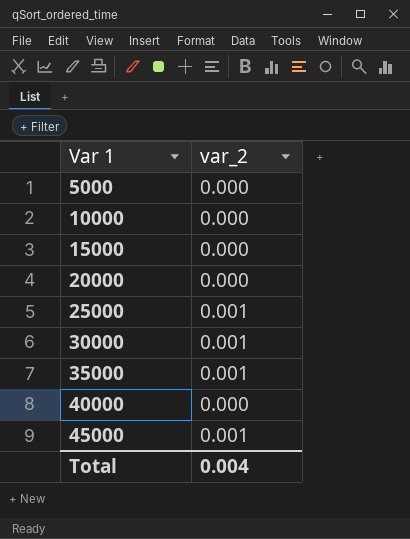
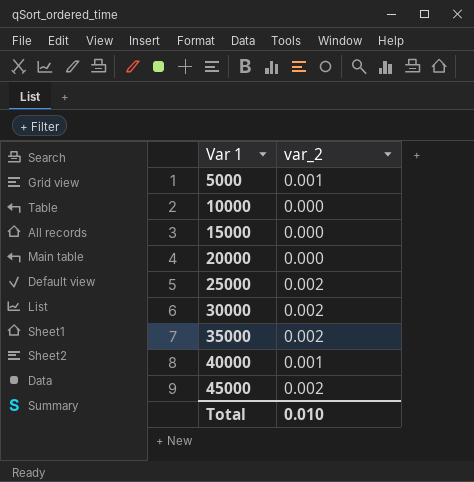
5000 | var_2: 0.000 -> 0.001
25000 | var_2: 0.001 -> 0.002
30000 | var_2: 0.001 -> 0.002
35000 | var_2: 0.001 -> 0.002
40000 | var_2: 0.000 -> 0.001
45000 | var_2: 0.001 -> 0.002
Total | var_2: 0.004 -> 0.010

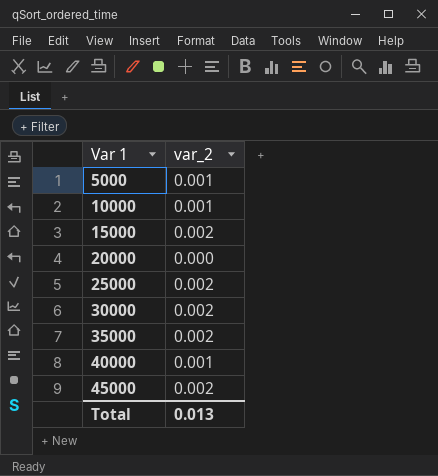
10000 | var_2: 0.000 -> 0.001
15000 | var_2: 0.000 -> 0.002
Total | var_2: 0.010 -> 0.013

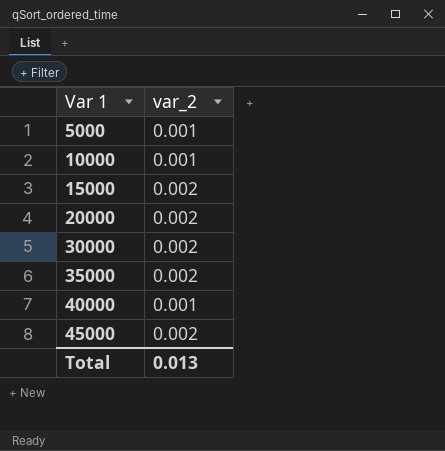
row 25000: 0.002 -> none
20000 | var_2: 0.000 -> 0.002

